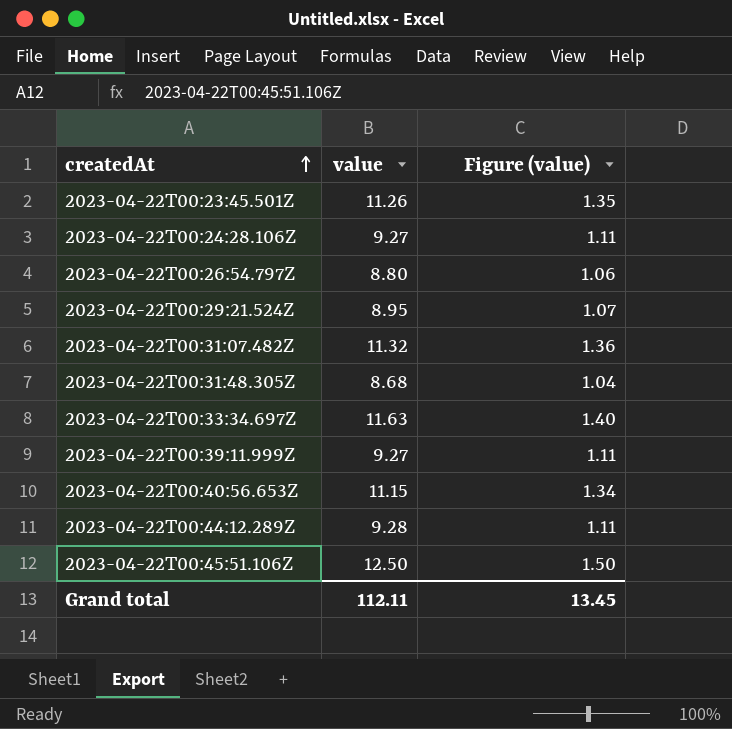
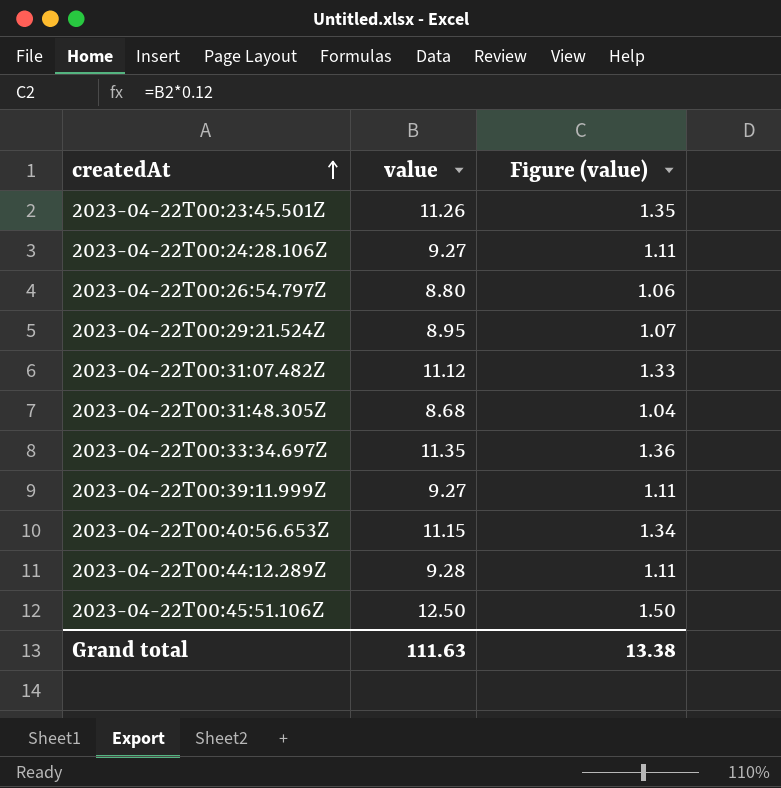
2023-04-22T00:31:07.482Z | value: 11.32 -> 11.12
2023-04-22T00:31:07.482Z | Figure (value): 1.36 -> 1.33
2023-04-22T00:33:34.697Z | value: 11.63 -> 11.35
2023-04-22T00:33:34.697Z | Figure (value): 1.40 -> 1.36
Grand total | value: 112.11 -> 111.63
Grand total | Figure (value): 13.45 -> 13.38

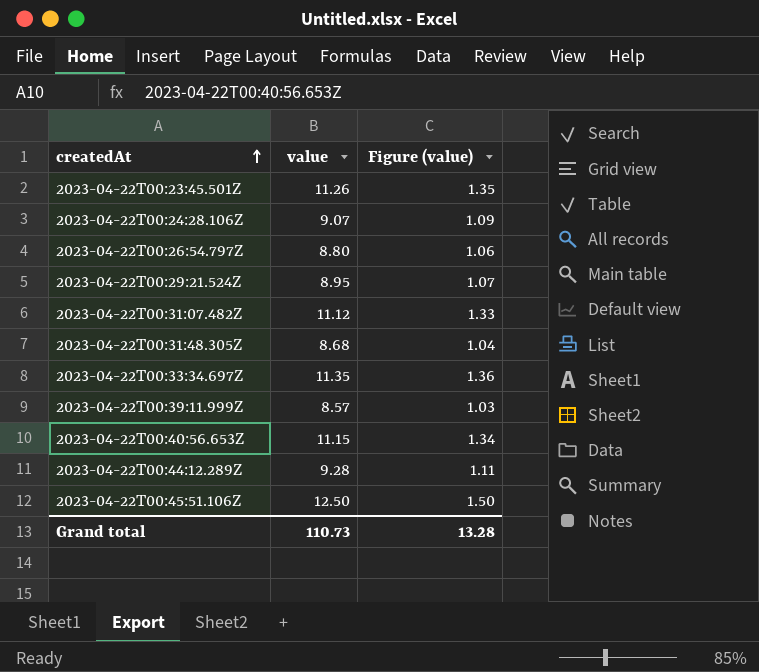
2023-04-22T00:24:28.106Z | value: 9.27 -> 9.07
2023-04-22T00:24:28.106Z | Figure (value): 1.11 -> 1.09
2023-04-22T00:39:11.999Z | value: 9.27 -> 8.57
2023-04-22T00:39:11.999Z | Figure (value): 1.11 -> 1.03
Grand total | value: 111.63 -> 110.73
Grand total | Figure (value): 13.38 -> 13.28

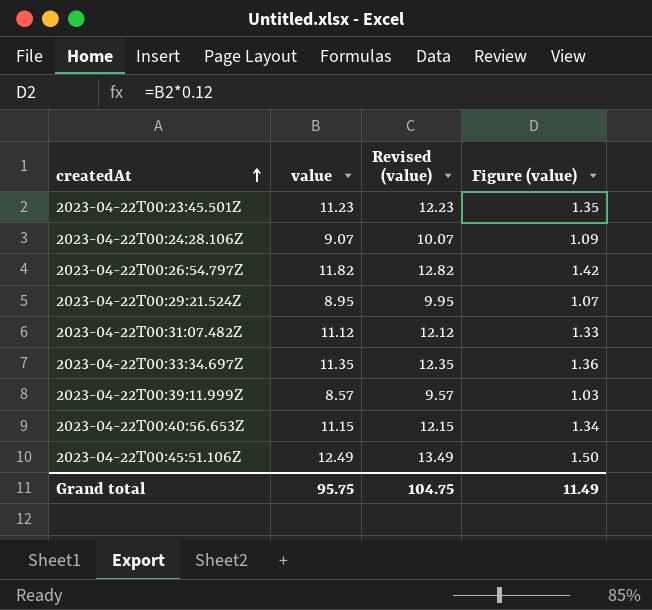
column Revised (value) | formula: none -> [value] + 1
row 2023-04-22T00:31:48.305Z: 8.68 | 1.04 -> none
row 2023-04-22T00:44:12.289Z: 9.28 | 1.11 -> none
2023-04-22T00:23:45.501Z | value: 11.26 -> 11.23
2023-04-22T00:26:54.797Z | value: 8.80 -> 11.82
2023-04-22T00:26:54.797Z | Figure (value): 1.06 -> 1.42
2023-04-22T00:45:51.106Z | value: 12.50 -> 12.49
Grand total | value: 110.73 -> 95.75
Grand total | Figure (value): 13.28 -> 11.49

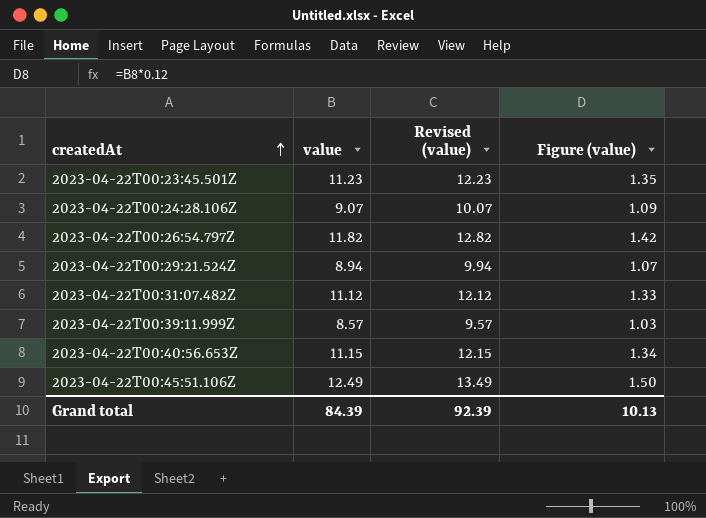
row 2023-04-22T00:33:34.697Z: 11.35 | 12.35 | 1.36 -> none
2023-04-22T00:29:21.524Z | value: 8.95 -> 8.94
2023-04-22T00:29:21.524Z | Revised (value): 9.95 -> 9.94
Grand total | value: 95.75 -> 84.39
Grand total | Revised (value): 104.75 -> 92.39
Grand total | Figure (value): 11.49 -> 10.13

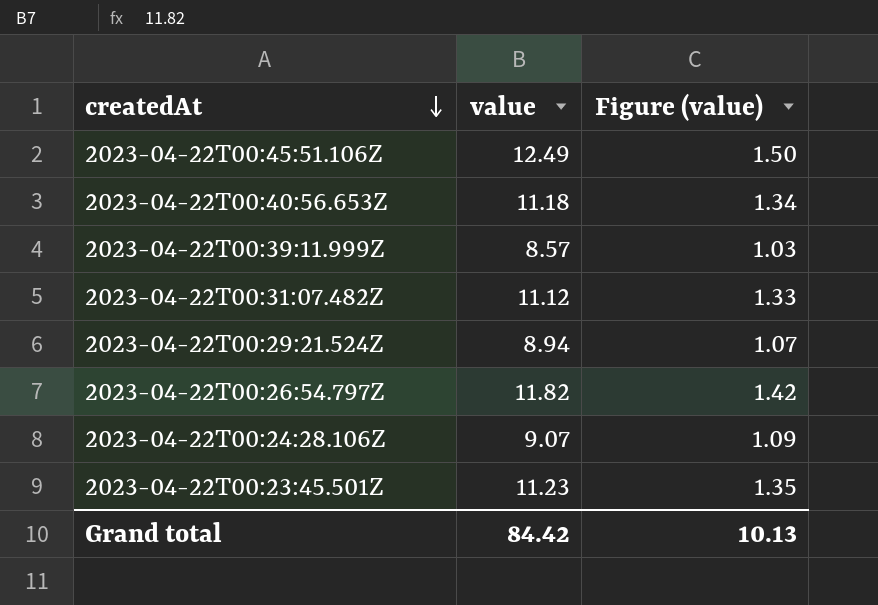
row order: createdAt ascending -> createdAt descending
column Revised (value) | formula: [value] + 1 -> none
2023-04-22T00:40:56.653Z | value: 11.15 -> 11.18
Grand total | value: 84.39 -> 84.42

